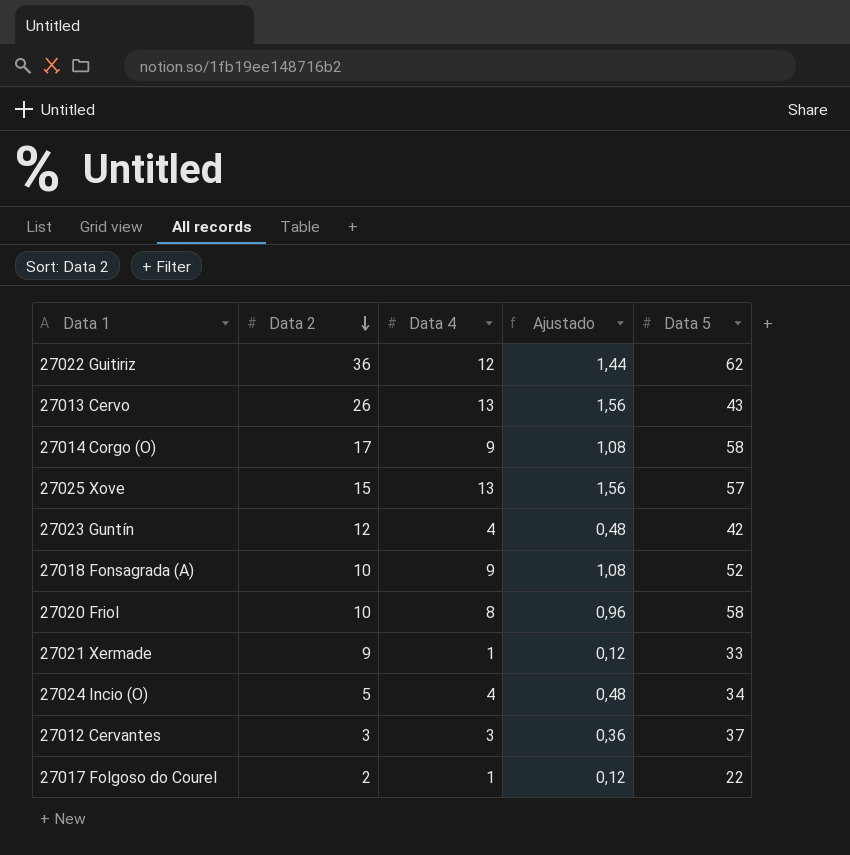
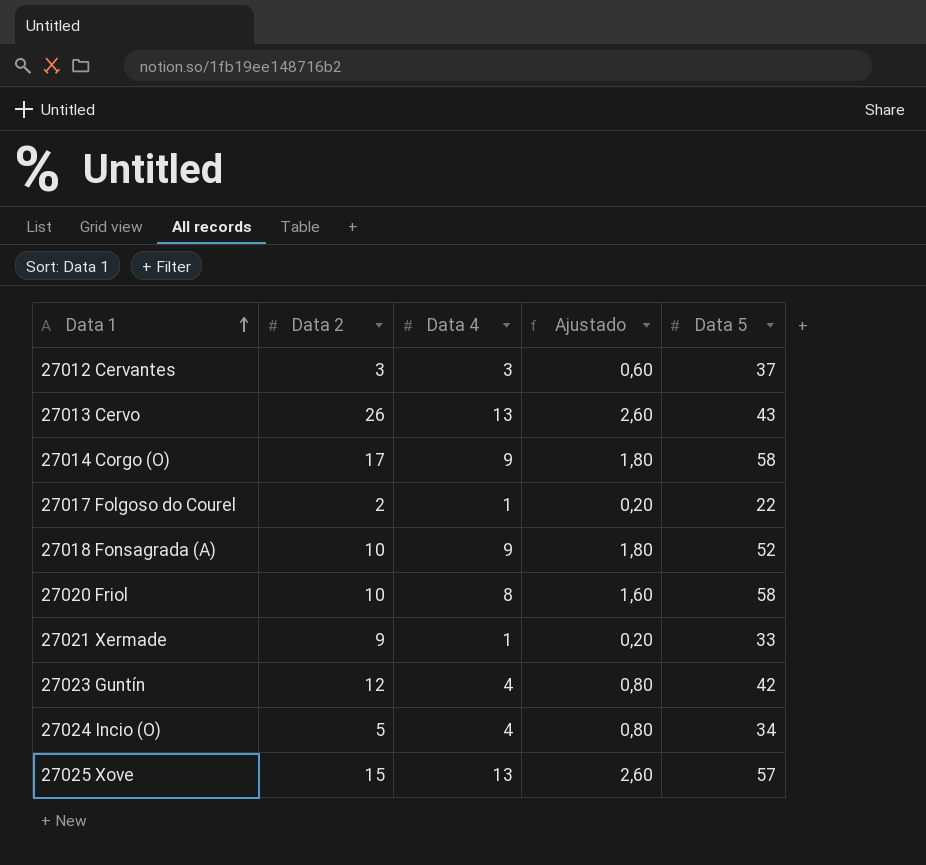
row order: Data 2 descending -> Data 1 ascending
column Ajustado | formula: [Data 4] * 0,12 -> [Data 4] * 0,2
row 27022 Guitiriz: 36 | 12 | 1,44 | 62 -> none

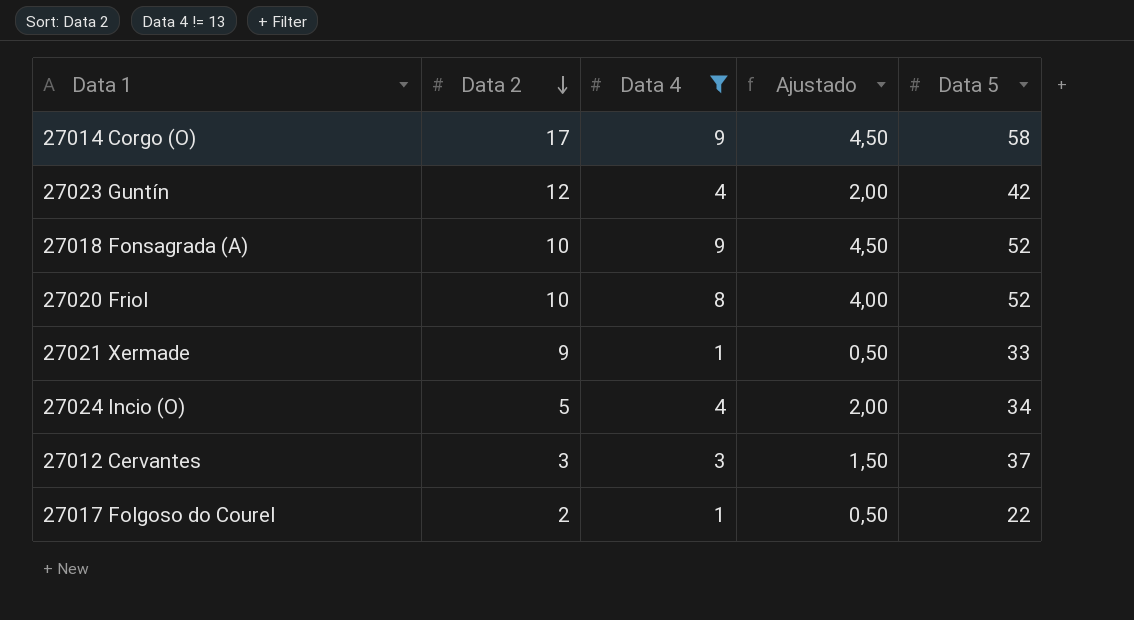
filter: none -> Data 4 != 13
row order: Data 1 ascending -> Data 2 descending
column Ajustado | formula: [Data 4] * 0,2 -> [Data 4] * 0,5
27020 Friol | Data 5: 58 -> 52

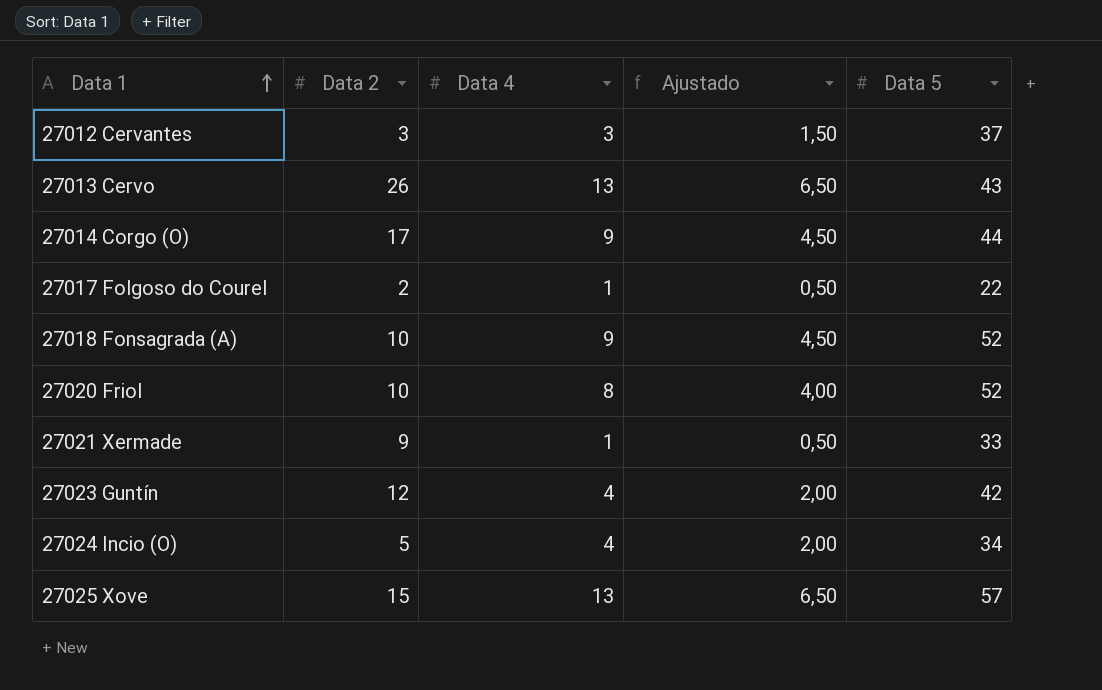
filter: Data 4 != 13 -> none
row order: Data 2 descending -> Data 1 ascending
27014 Corgo (O) | Data 5: 58 -> 44

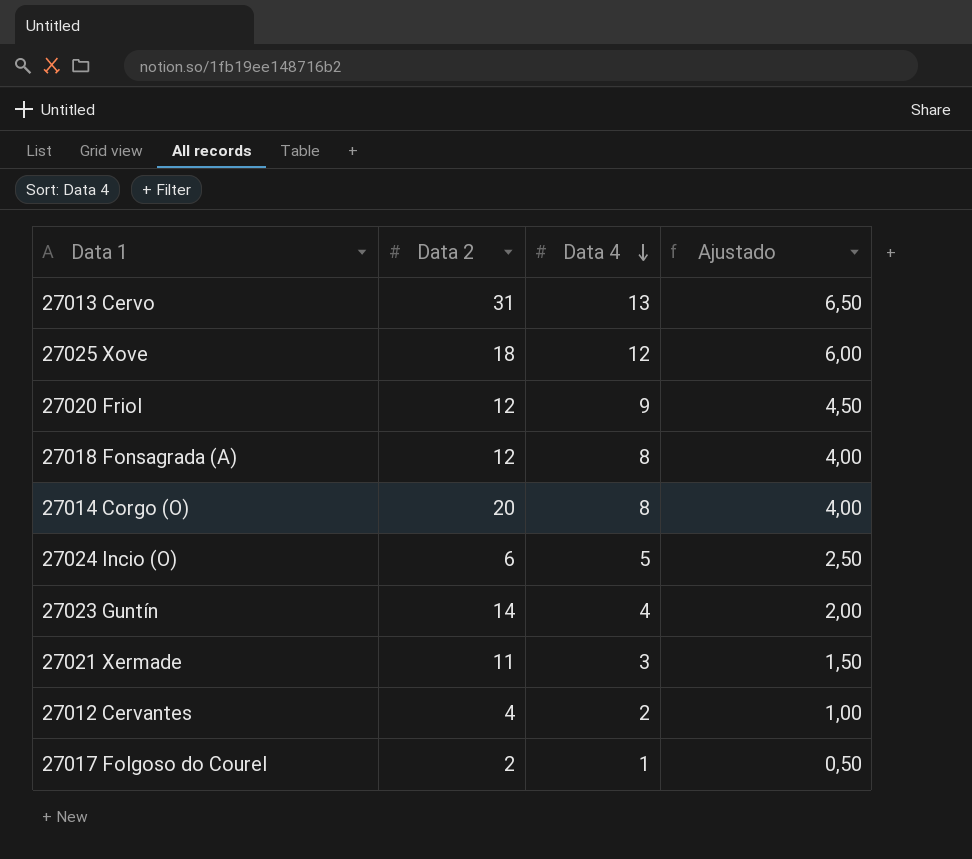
row order: Data 1 ascending -> Data 4 descending
column Data 5 | position: 5 -> none
27013 Cervo | Data 2: 26 -> 31
27025 Xove | Data 2: 15 -> 18
27025 Xove | Data 4: 13 -> 12
27025 Xove | Ajustado: 6,50 -> 6,00
27020 Friol | Data 2: 10 -> 12
27020 Friol | Data 4: 8 -> 9
27020 Friol | Ajustado: 4,00 -> 4,50
27018 Fonsagrada (A) | Data 2: 10 -> 12
27018 Fonsagrada (A) | Data 4: 9 -> 8
27018 Fonsagrada (A) | Ajustado: 4,50 -> 4,00
27014 Corgo (O) | Data 2: 17 -> 20
27014 Corgo (O) | Data 4: 9 -> 8
27014 Corgo (O) | Ajustado: 4,50 -> 4,00
27024 Incio (O) | Data 2: 5 -> 6
27024 Incio (O) | Data 4: 4 -> 5
27024 Incio (O) | Ajustado: 2,00 -> 2,50
27023 Guntín | Data 2: 12 -> 14
27021 Xermade | Data 2: 9 -> 11
27021 Xermade | Data 4: 1 -> 3
27021 Xermade | Ajustado: 0,50 -> 1,50
27012 Cervantes | Data 2: 3 -> 4
27012 Cervantes | Data 4: 3 -> 2
27012 Cervantes | Ajustado: 1,50 -> 1,00

